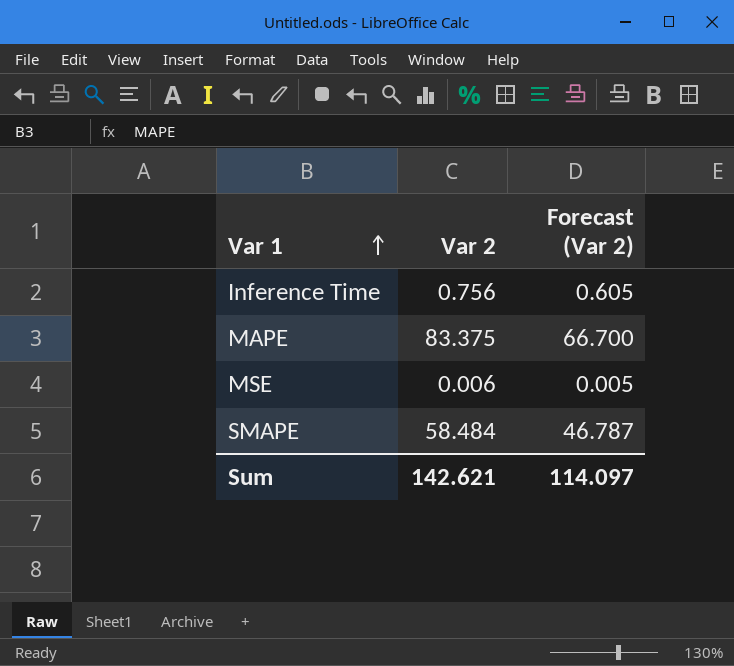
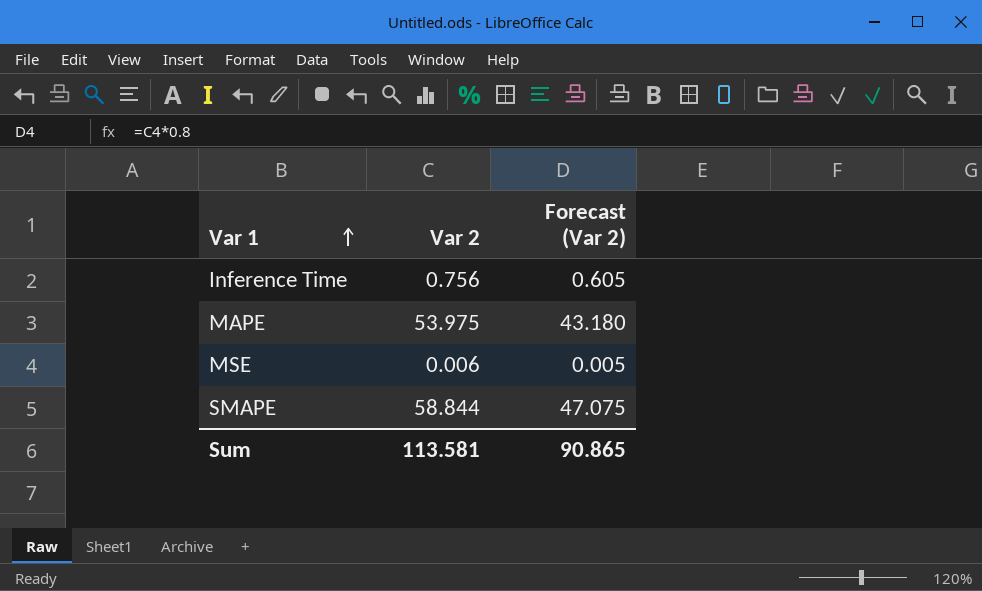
MAPE | Var 2: 83.375 -> 53.975
MAPE | Forecast (Var 2): 66.700 -> 43.180
SMAPE | Var 2: 58.484 -> 58.844
SMAPE | Forecast (Var 2): 46.787 -> 47.075
Sum | Var 2: 142.621 -> 113.581
Sum | Forecast (Var 2): 114.097 -> 90.865

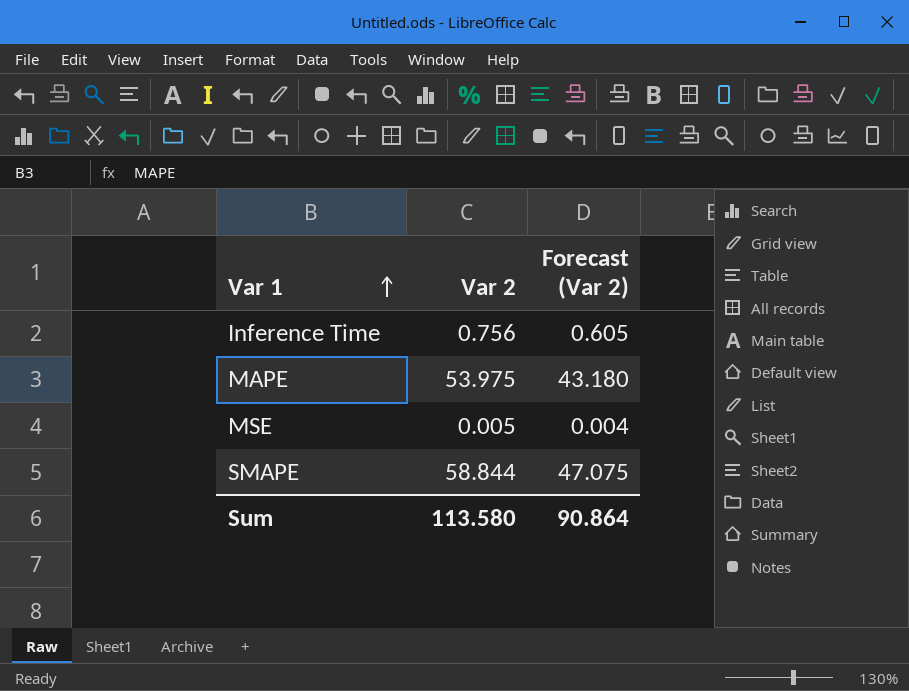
MSE | Var 2: 0.006 -> 0.005
MSE | Forecast (Var 2): 0.005 -> 0.004
Sum | Var 2: 113.581 -> 113.580
Sum | Forecast (Var 2): 90.865 -> 90.864

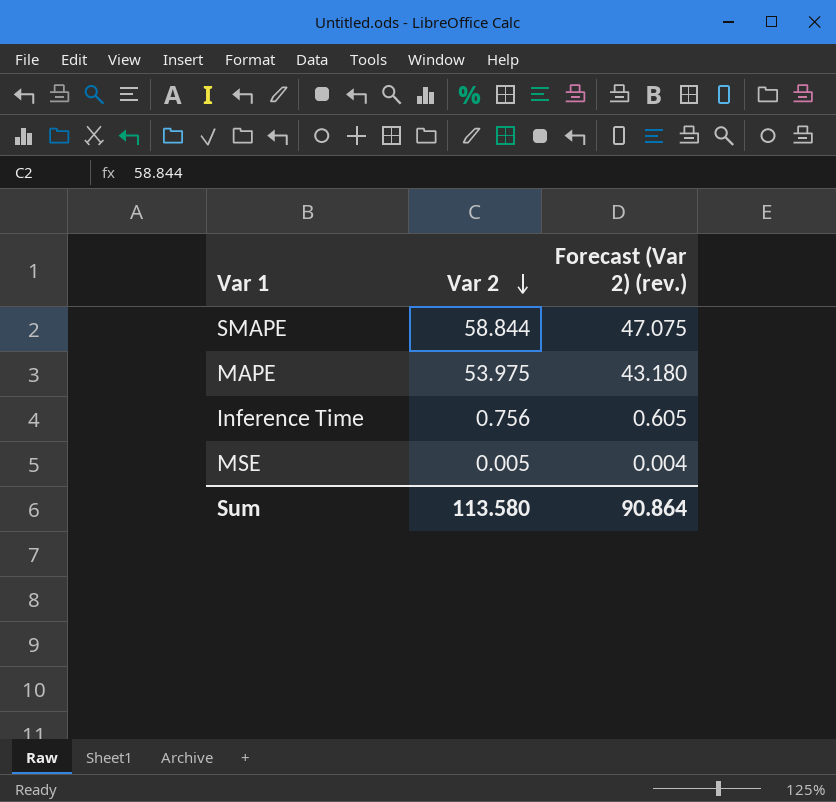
row order: Var 1 ascending -> Var 2 descending
column name: Forecast (Var 2) -> Forecast (Var 2) (rev.)

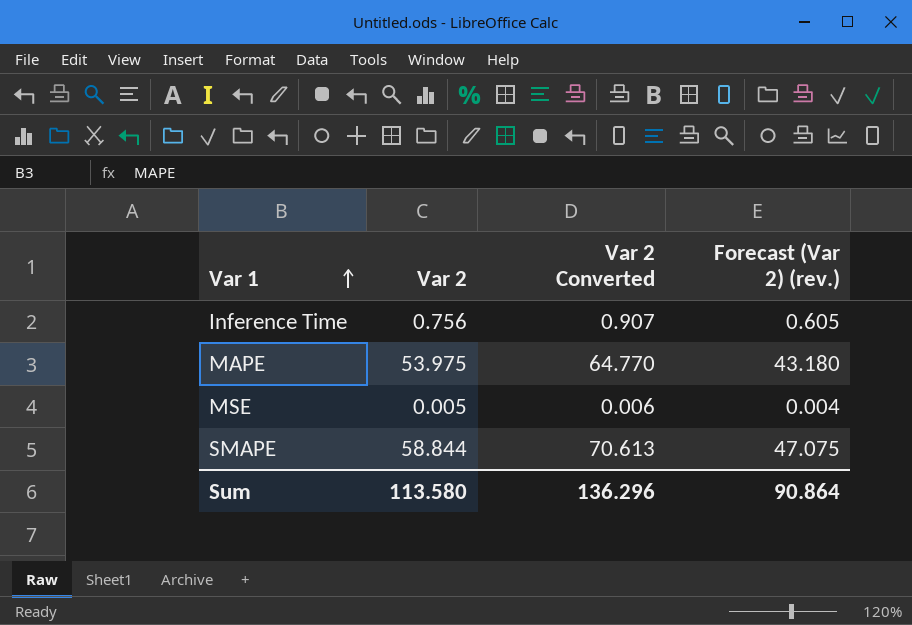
row order: Var 2 descending -> Var 1 ascending
column Var 2 Converted | formula: none -> [Var 2] * 1.2

